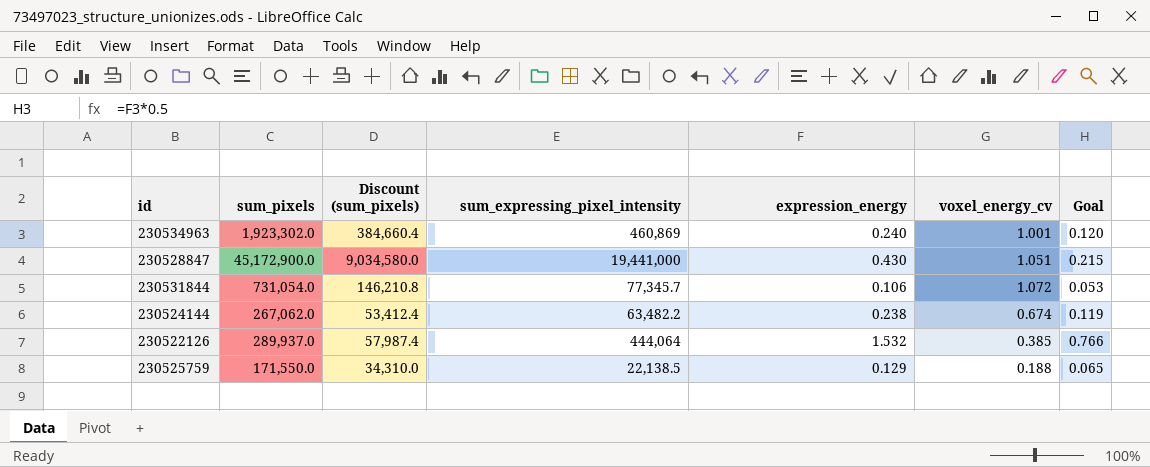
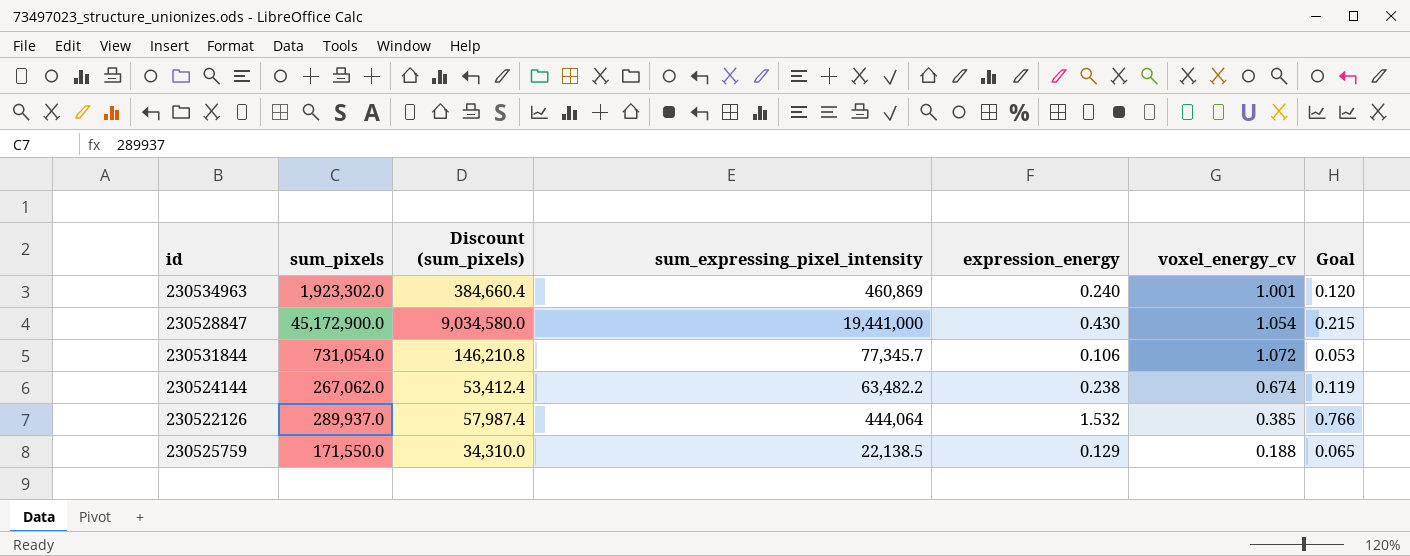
230528847 | voxel_energy_cv: 1.051 -> 1.054

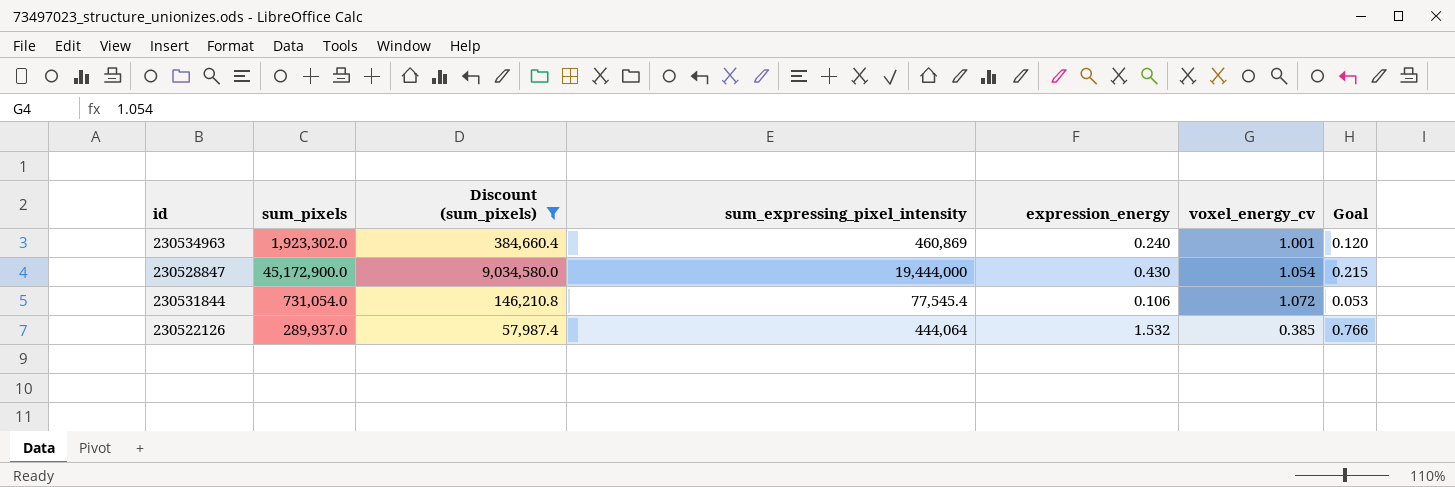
filter: none -> Discount (sum_pixels) >= 57,987.4
230528847 | sum_expressing_pixel_intensity: 19,441,000 -> 19,444,000
230531844 | sum_expressing_pixel_intensity: 77,345.7 -> 77,545.4

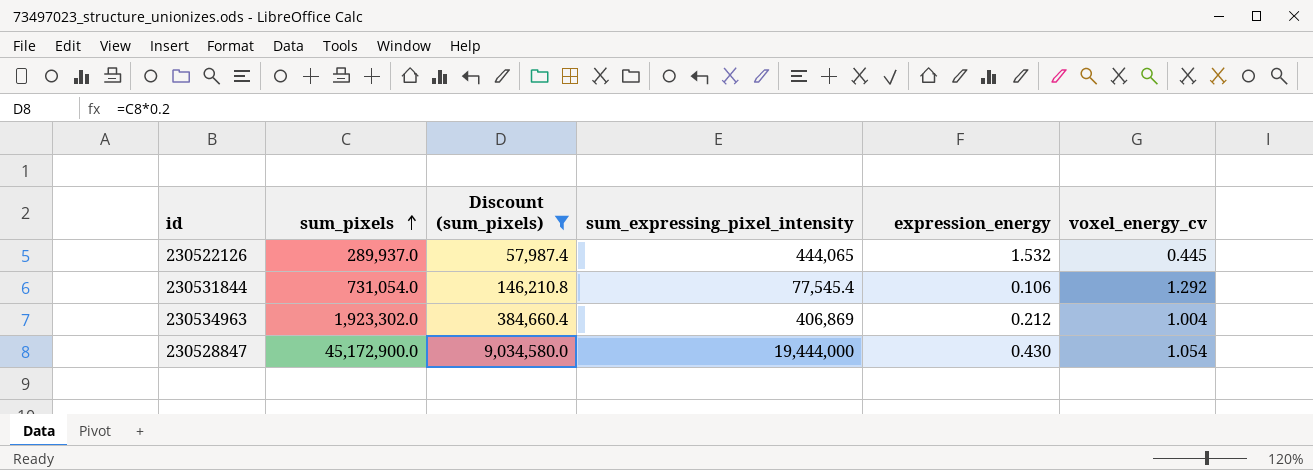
row order: none -> sum_pixels ascending
column Goal | formula: [expression_energy] * 0.5 -> none
230522126 | sum_expressing_pixel_intensity: 444,064 -> 444,065
230522126 | voxel_energy_cv: 0.385 -> 0.445
230531844 | voxel_energy_cv: 1.072 -> 1.292
230534963 | sum_expressing_pixel_intensity: 460,869 -> 406,869
230534963 | expression_energy: 0.240 -> 0.212
230534963 | voxel_energy_cv: 1.001 -> 1.004

